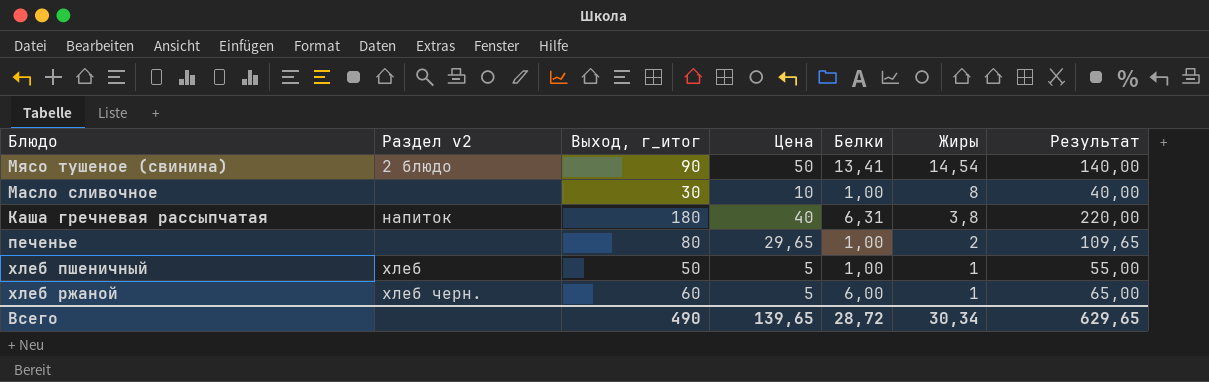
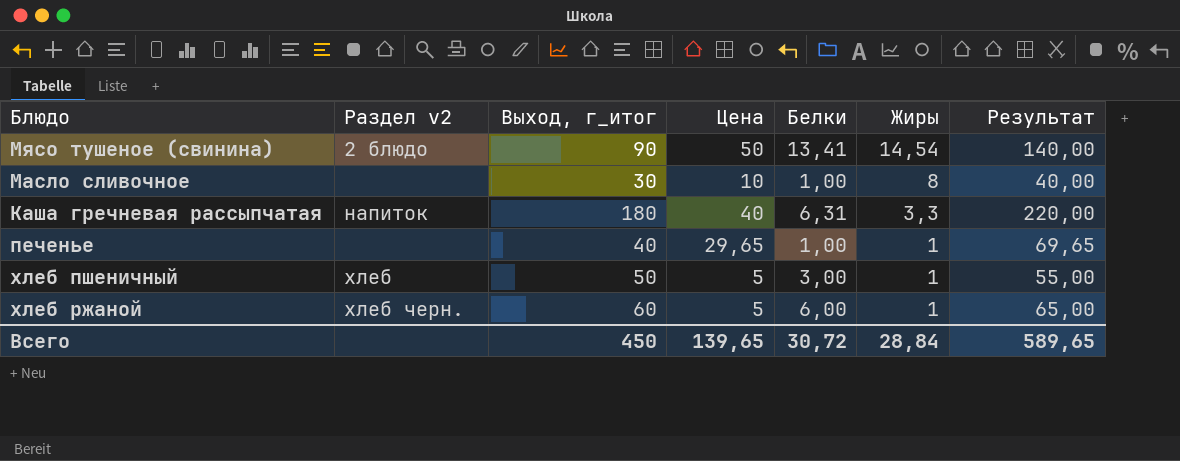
Каша гречневая рассыпчатая | Жиры: 3,8 -> 3,3
печенье | Выход, г_итог: 80 -> 40
печенье | Жиры: 2 -> 1
печенье | Результат: 109,65 -> 69,65
хлеб пшеничный | Белки: 1,00 -> 3,00
Всего | Выход, г_итог: 490 -> 450
Всего | Белки: 28,72 -> 30,72
Всего | Жиры: 30,34 -> 28,84
Всего | Результат: 629,65 -> 589,65

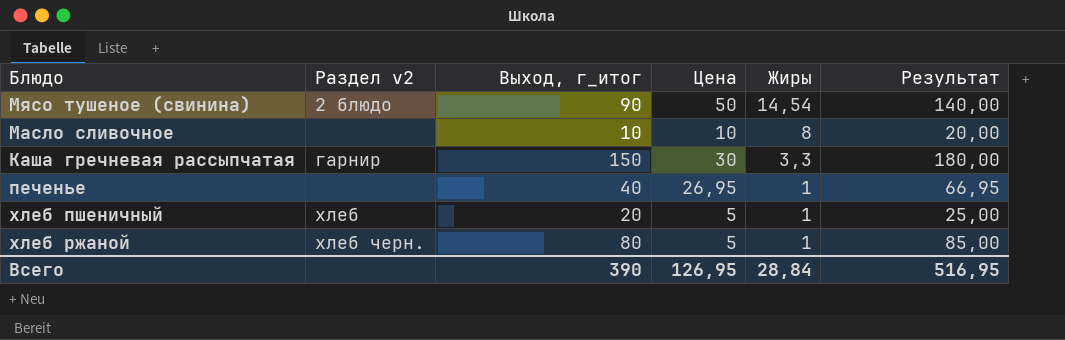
column Белки | position: 5 -> none
Масло сливочное | Выход, г_итог: 30 -> 10
Масло сливочное | Результат: 40,00 -> 20,00
Каша гречневая рассыпчатая | Раздел v2: напиток -> гарнир
Каша гречневая рассыпчатая | Выход, г_итог: 180 -> 150
Каша гречневая рассыпчатая | Цена: 40 -> 30
Каша гречневая рассыпчатая | Результат: 220,00 -> 180,00
печенье | Цена: 29,65 -> 26,95
печенье | Результат: 69,65 -> 66,95
хлеб пшеничный | Выход, г_итог: 50 -> 20
хлеб пшеничный | Результат: 55,00 -> 25,00
хлеб ржаной | Выход, г_итог: 60 -> 80
хлеб ржаной | Результат: 65,00 -> 85,00
Всего | Выход, г_итог: 450 -> 390
Всего | Цена: 139,65 -> 126,95
Всего | Результат: 589,65 -> 516,95

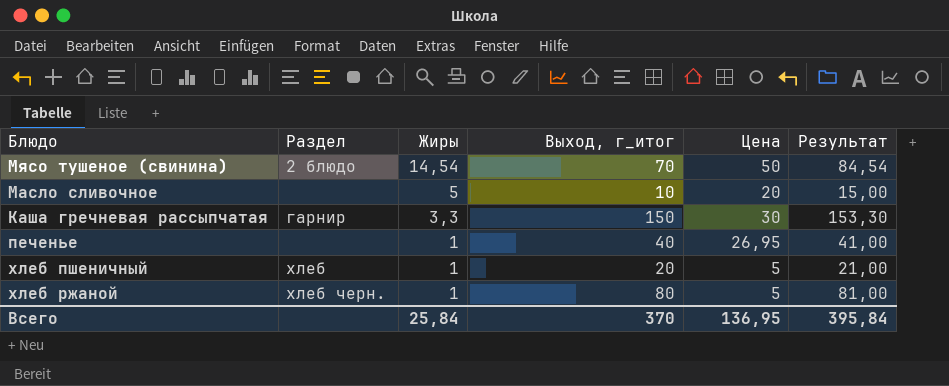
column name: Раздел v2 -> Раздел
column Жиры | position: 5 -> 3
column Результат | formula: [Выход, г_итог] + [Цена] -> [Жиры] + [Выход, г_итог]
Мясо тушеное (свинина) | Выход, г_итог: 90 -> 70
Масло сливочное | Жиры: 8 -> 5
Масло сливочное | Цена: 10 -> 20
Всего | Жиры: 28,84 -> 25,84
Всего | Выход, г_итог: 390 -> 370
Всего | Цена: 126,95 -> 136,95
Всего | Результат: 516,95 -> 395,84

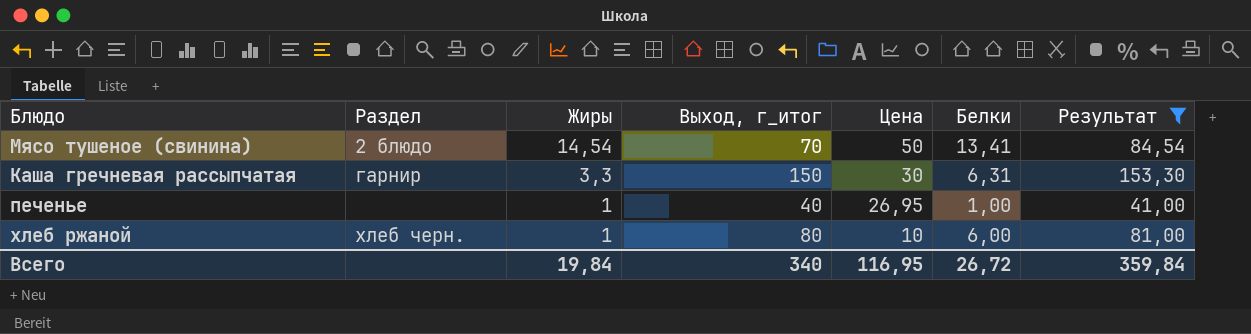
filter: none -> Результат >= 41,00
column Белки | position: none -> 6
хлеб ржаной | Цена: 5 -> 10
Всего | Жиры: 25,84 -> 19,84
Всего | Выход, г_итог: 370 -> 340
Всего | Цена: 136,95 -> 116,95
Всего | Результат: 395,84 -> 359,84

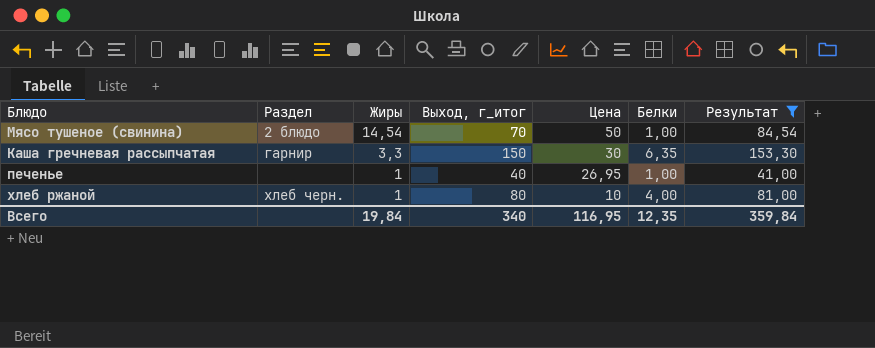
Мясо тушеное (свинина) | Белки: 13,41 -> 1,00
Каша гречневая рассыпчатая | Белки: 6,31 -> 6,35
хлеб ржаной | Белки: 6,00 -> 4,00
Всего | Белки: 26,72 -> 12,35

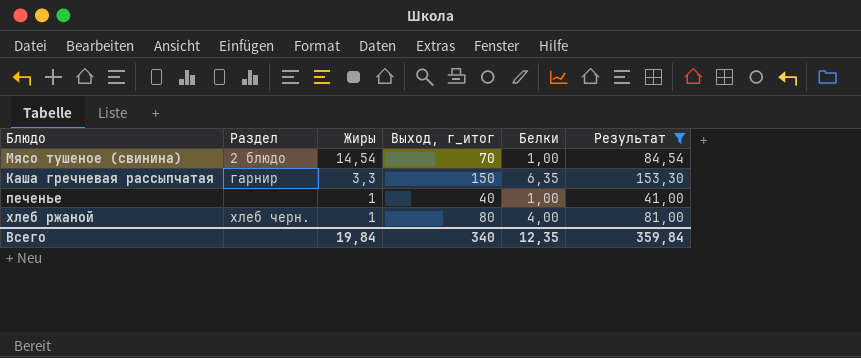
column Цена | position: 5 -> none

